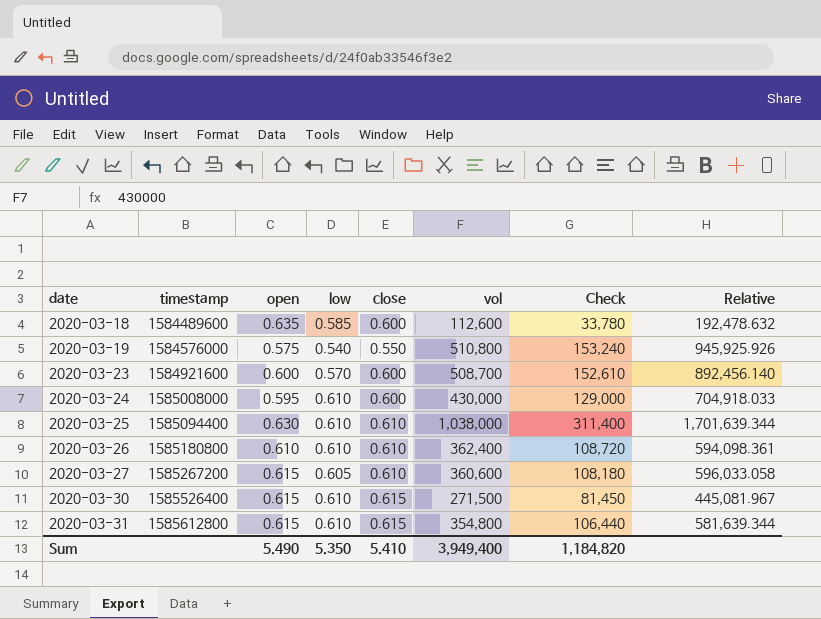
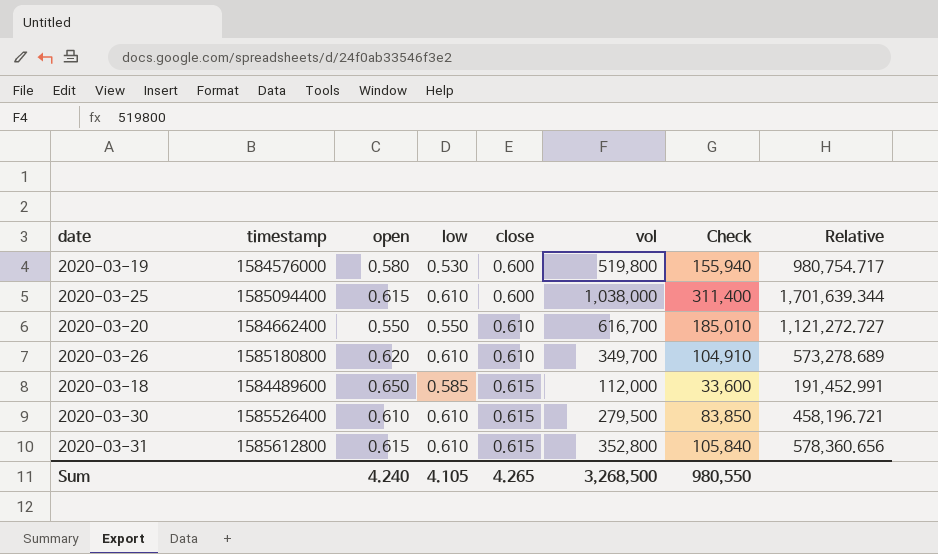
row order: date ascending -> close ascending
row 2020-03-23: 1584921600 | 0.600 | 0.570 | 0.600 | 508,700 | 152,610 | 892,456.140 -> none
row 2020-03-24: 1585008000 | 0.595 | 0.610 | 0.600 | 430,000 | 129,000 | 704,918.033 -> none
row 2020-03-27: 1585267200 | 0.615 | 0.605 | 0.610 | 360,600 | 108,180 | 596,033.058 -> none
2020-03-19 | open: 0.575 -> 0.580
2020-03-19 | low: 0.540 -> 0.530
2020-03-19 | close: 0.550 -> 0.600
2020-03-19 | vol: 510,800 -> 519,800
2020-03-19 | Check: 153,240 -> 155,940
2020-03-19 | Relative: 945,925.926 -> 980,754.717
2020-03-25 | open: 0.630 -> 0.615
2020-03-25 | close: 0.610 -> 0.600
row 2020-03-20: none -> 1584662400 | 0.550 | 0.550 | 0.610 | 616,700 | 185,010 | 1,121,272.727
2020-03-26 | open: 0.610 -> 0.620
2020-03-26 | vol: 362,400 -> 349,700
2020-03-26 | Check: 108,720 -> 104,910
2020-03-26 | Relative: 594,098.361 -> 573,278.689
2020-03-18 | open: 0.635 -> 0.650
2020-03-18 | close: 0.600 -> 0.615
2020-03-18 | vol: 112,600 -> 112,000
2020-03-18 | Check: 33,780 -> 33,600
2020-03-18 | Relative: 192,478.632 -> 191,452.991
2020-03-30 | open: 0.615 -> 0.610
2020-03-30 | vol: 271,500 -> 279,500
2020-03-30 | Check: 81,450 -> 83,850
2020-03-30 | Relative: 445,081.967 -> 458,196.721
2020-03-31 | vol: 354,800 -> 352,800
2020-03-31 | Check: 106,440 -> 105,840
2020-03-31 | Relative: 581,639.344 -> 578,360.656
Sum | open: 5.490 -> 4.240
Sum | low: 5.350 -> 4.105
Sum | close: 5.410 -> 4.265
Sum | vol: 3,949,400 -> 3,268,500
Sum | Check: 1,184,820 -> 980,550

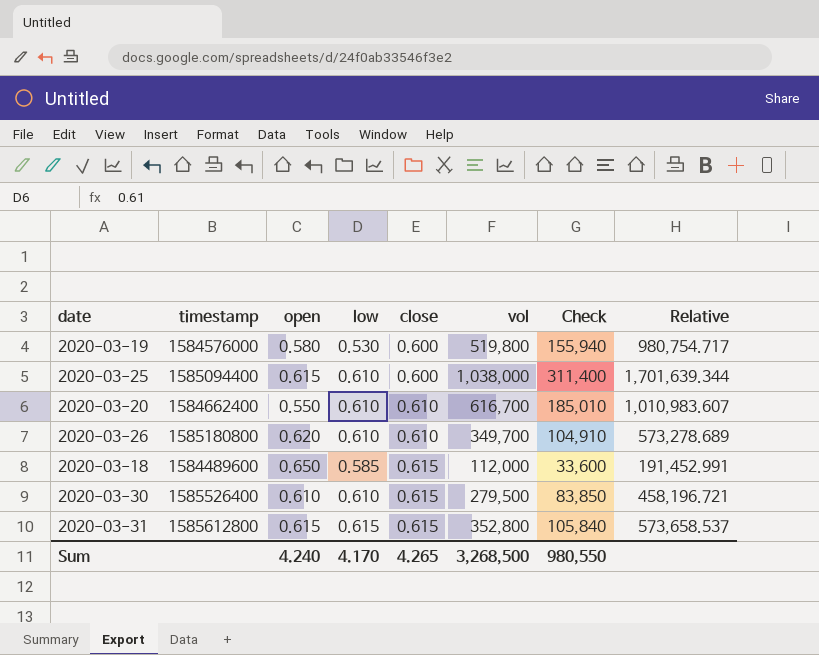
2020-03-20 | low: 0.550 -> 0.610
2020-03-20 | Relative: 1,121,272.727 -> 1,010,983.607
2020-03-31 | low: 0.610 -> 0.615
2020-03-31 | Relative: 578,360.656 -> 573,658.537
Sum | low: 4.105 -> 4.170

